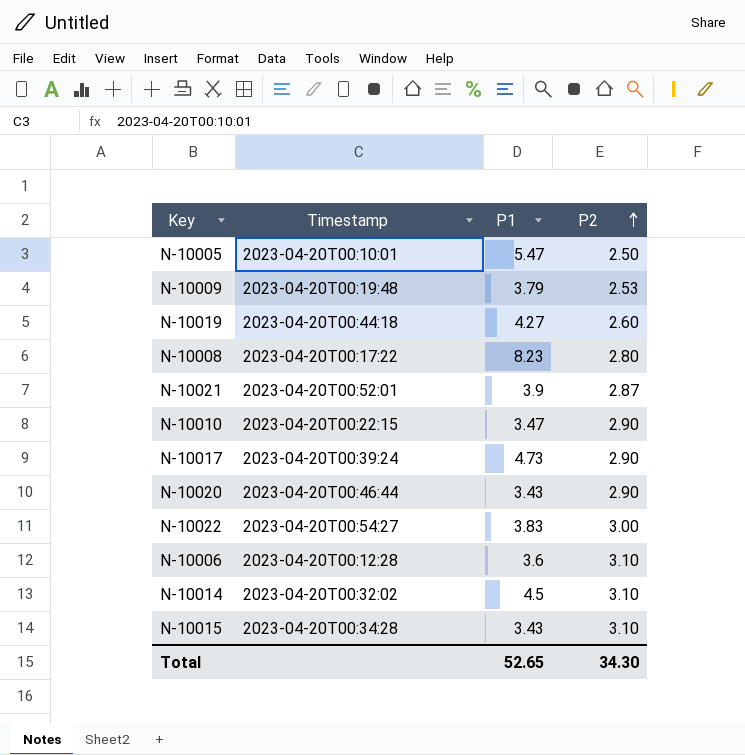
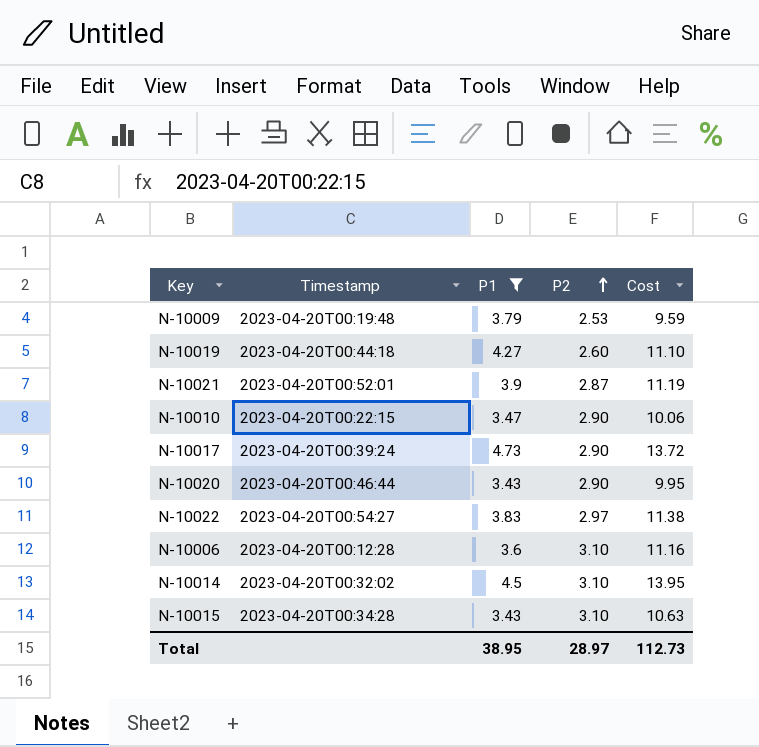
filter: none -> P1 <= 4.73
column Cost | formula: none -> [P1] * [P2]
N-10022 | P2: 3.00 -> 2.97
Total | P1: 52.65 -> 38.95
Total | P2: 34.30 -> 28.97

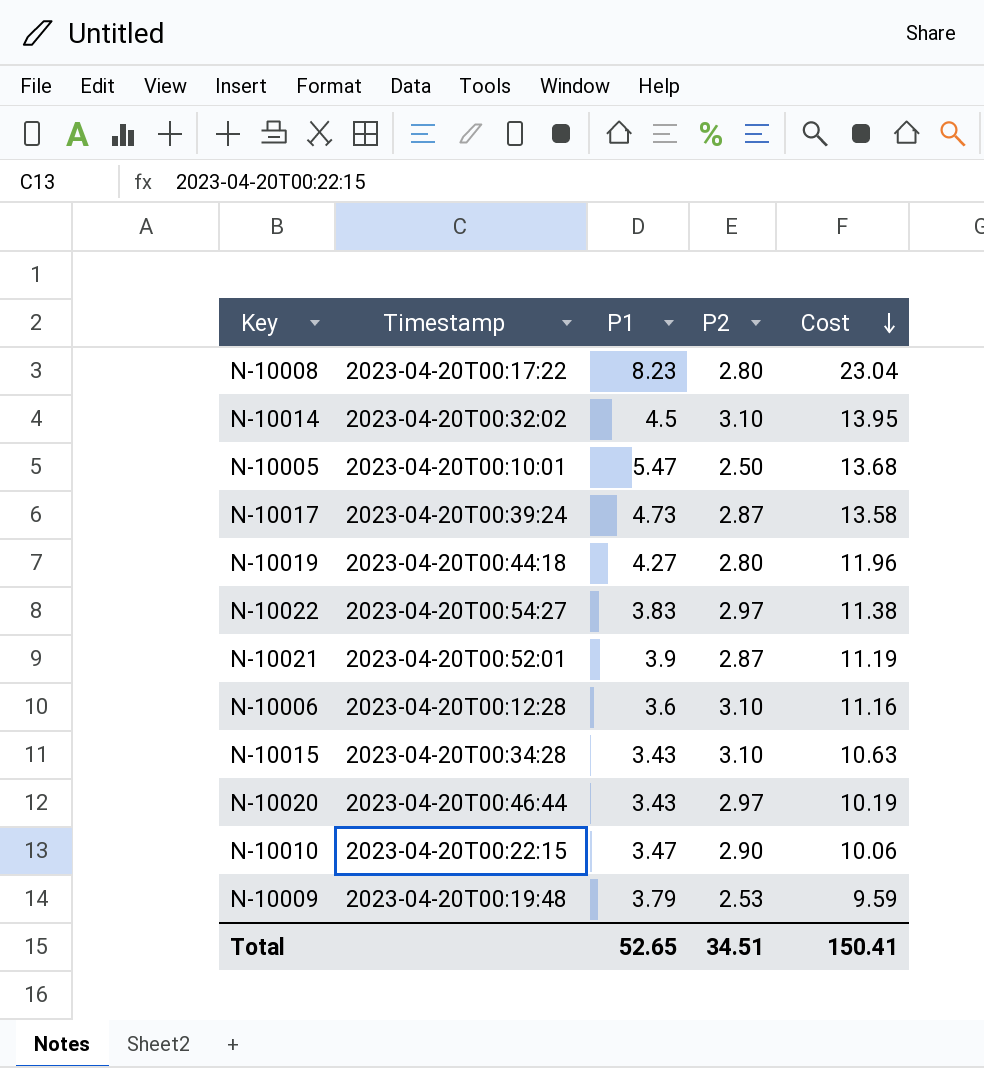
filter: P1 <= 4.73 -> none
row order: P2 ascending -> Cost descending
N-10017 | P2: 2.90 -> 2.87
N-10017 | Cost: 13.72 -> 13.58
N-10019 | P2: 2.60 -> 2.80
N-10019 | Cost: 11.10 -> 11.96
N-10020 | P2: 2.90 -> 2.97
N-10020 | Cost: 9.95 -> 10.19
Total | P1: 38.95 -> 52.65
Total | P2: 28.97 -> 34.51
Total | Cost: 112.73 -> 150.41

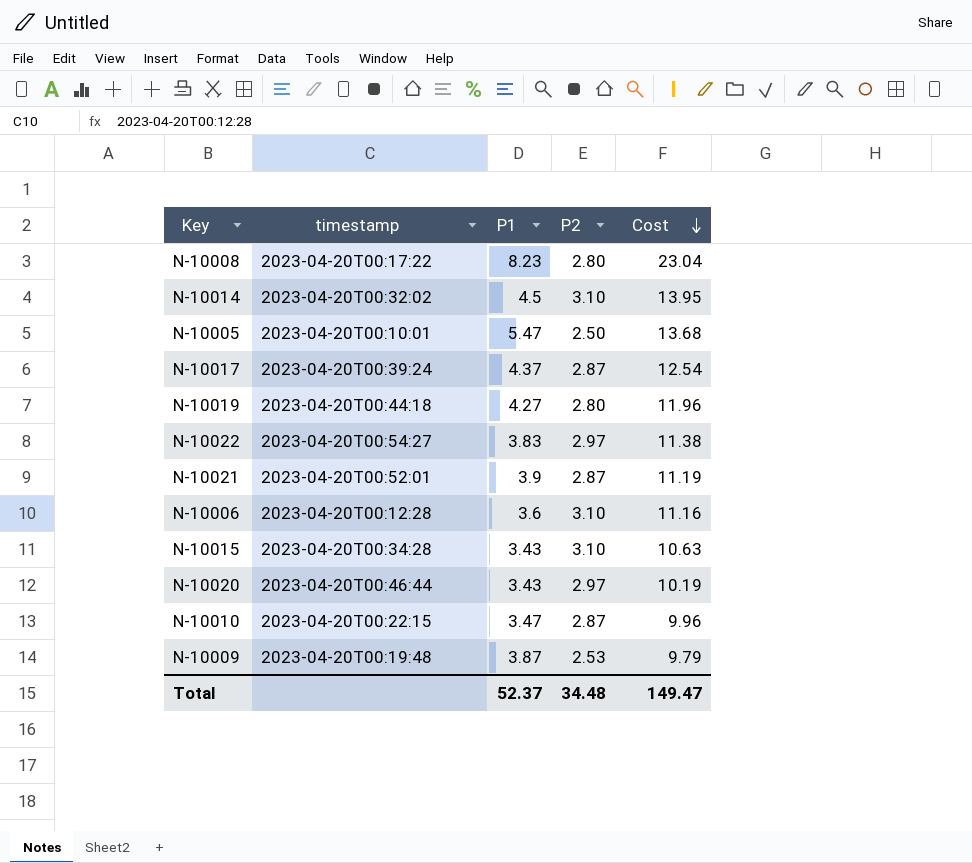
column name: Timestamp -> timestamp
N-10017 | P1: 4.73 -> 4.37
N-10017 | Cost: 13.58 -> 12.54
N-10010 | P2: 2.90 -> 2.87
N-10010 | Cost: 10.06 -> 9.96
N-10009 | P1: 3.79 -> 3.87
N-10009 | Cost: 9.59 -> 9.79
Total | P1: 52.65 -> 52.37
Total | P2: 34.51 -> 34.48
Total | Cost: 150.41 -> 149.47

